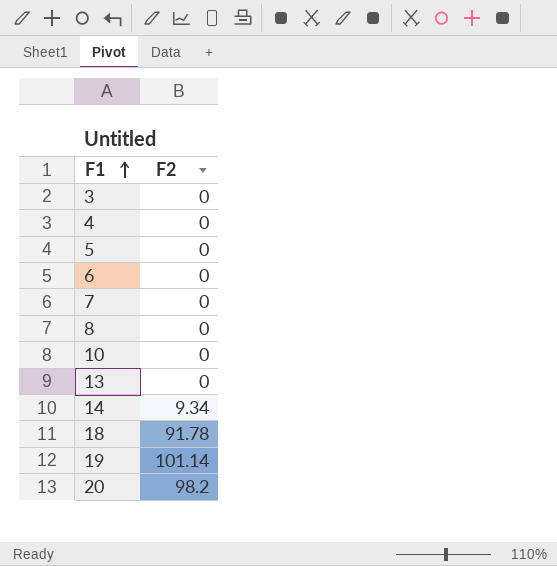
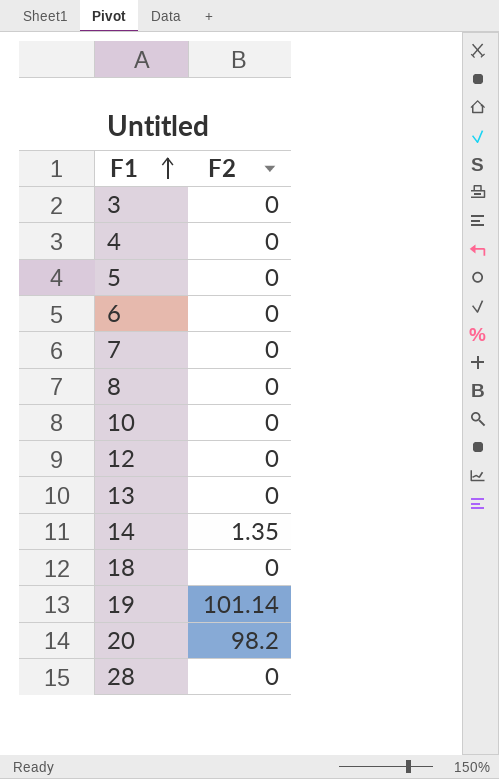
row 12: none -> 0
14 | F2: 9.34 -> 1.35
18 | F2: 91.78 -> 0
row 28: none -> 0

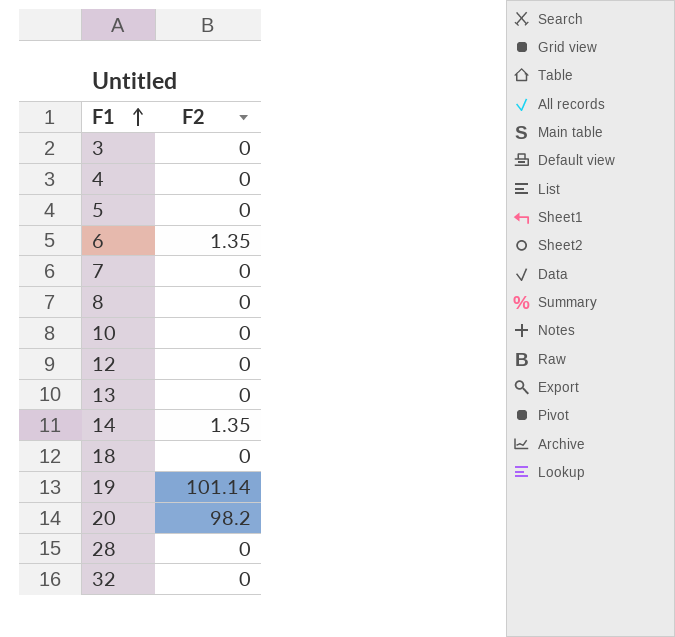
6 | F2: 0 -> 1.35
row 32: none -> 0

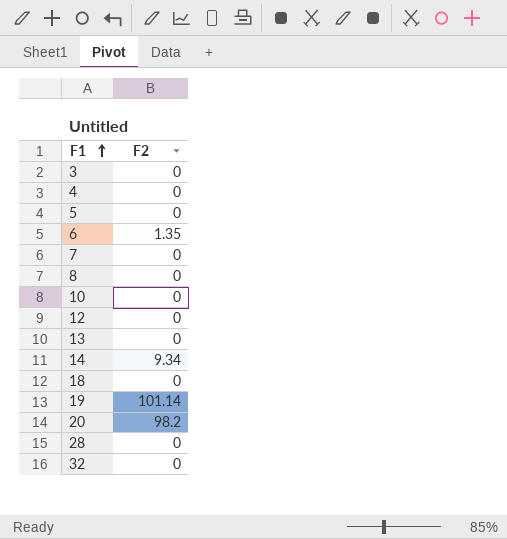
14 | F2: 1.35 -> 9.34

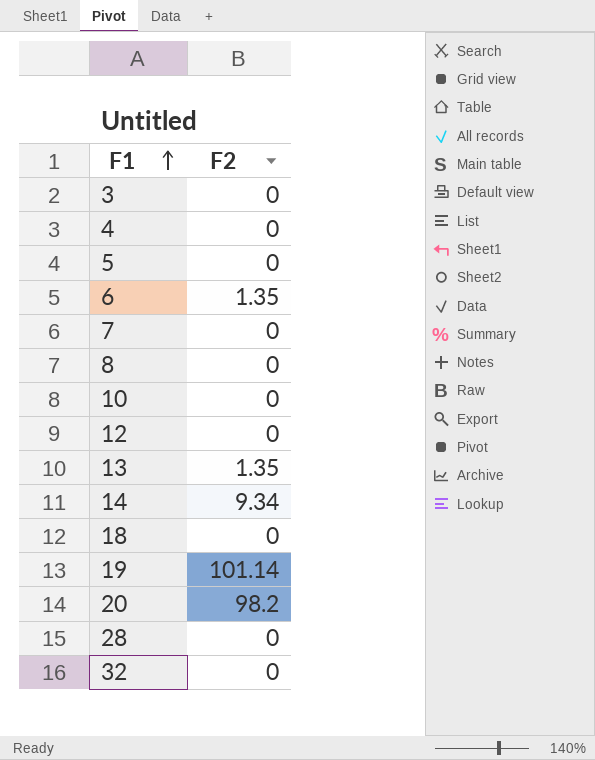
13 | F2: 0 -> 1.35

